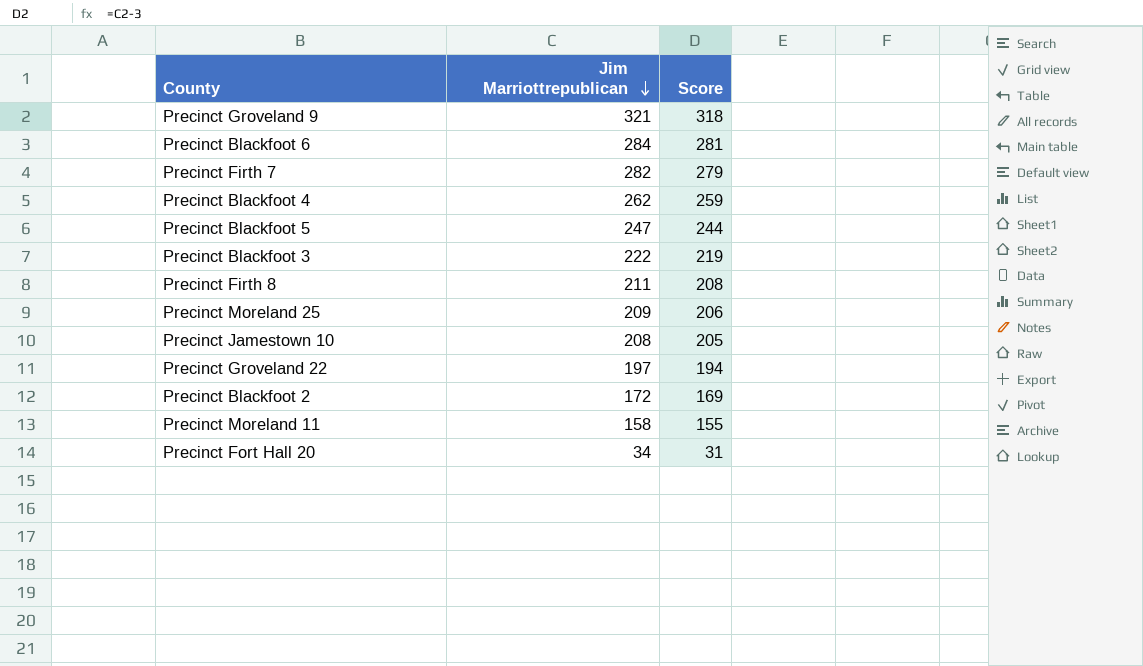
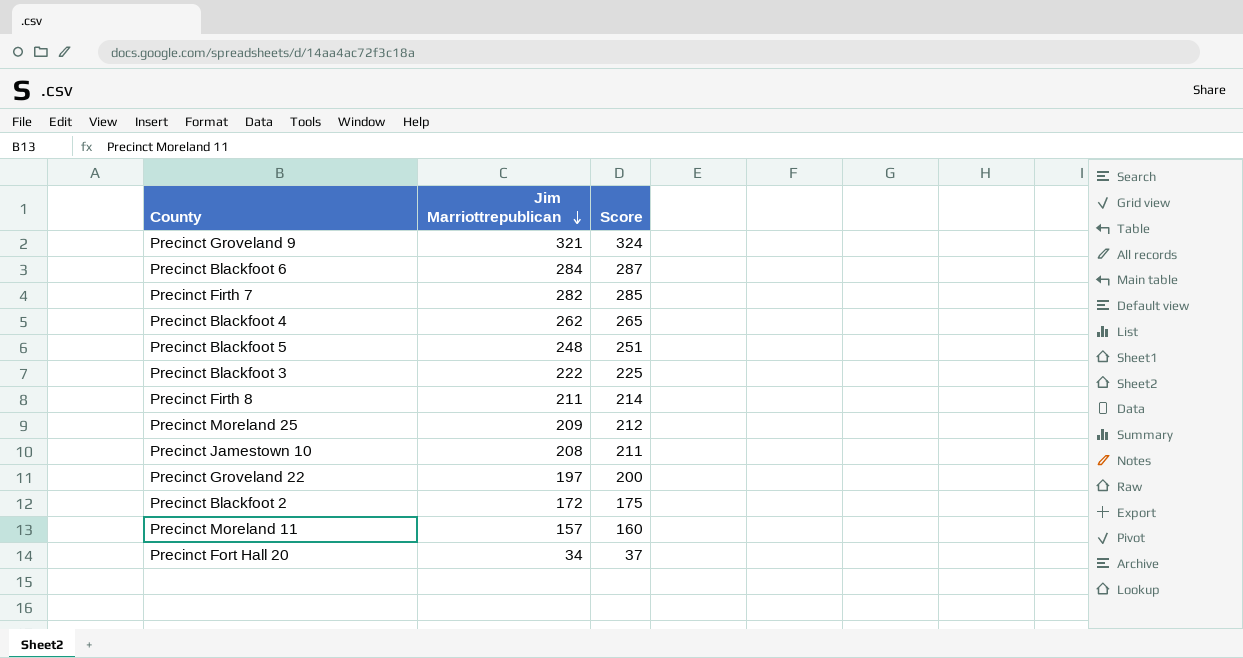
column Score | formula: [Jim Marriottrepublican] - 3 -> [Jim Marriottrepublican] + 3
Precinct Blackfoot 5 | Jim Marriottrepublican: 247 -> 248
Precinct Moreland 11 | Jim Marriottrepublican: 158 -> 157

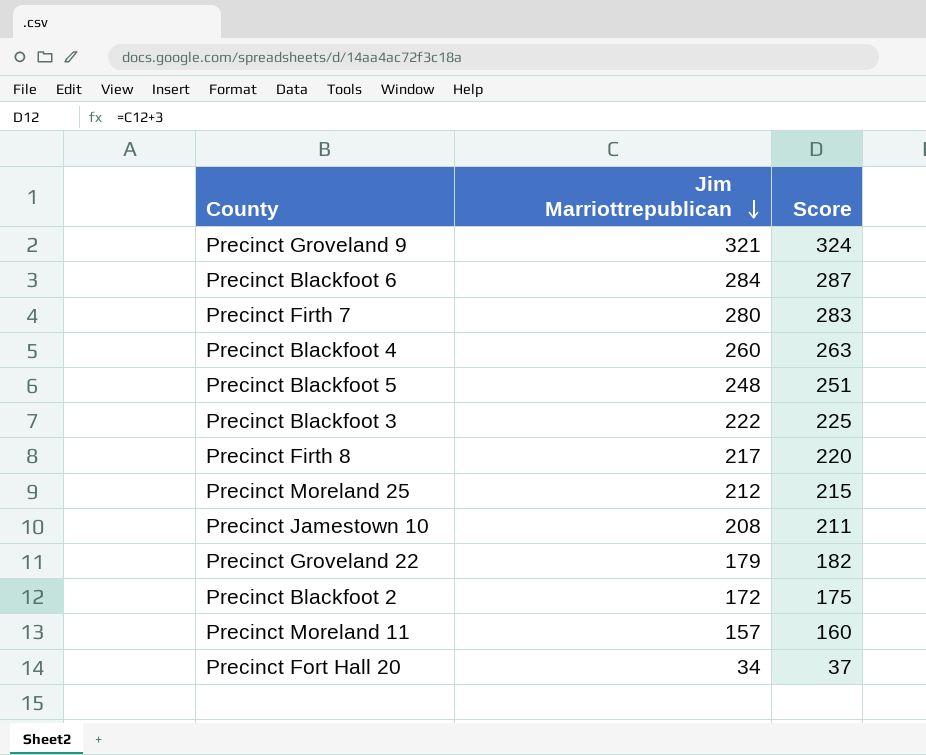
Precinct Firth 7 | Jim Marriottrepublican: 282 -> 280
Precinct Firth 7 | Score: 285 -> 283
Precinct Blackfoot 4 | Jim Marriottrepublican: 262 -> 260
Precinct Blackfoot 4 | Score: 265 -> 263
Precinct Firth 8 | Jim Marriottrepublican: 211 -> 217
Precinct Firth 8 | Score: 214 -> 220
Precinct Moreland 25 | Jim Marriottrepublican: 209 -> 212
Precinct Moreland 25 | Score: 212 -> 215
Precinct Groveland 22 | Jim Marriottrepublican: 197 -> 179
Precinct Groveland 22 | Score: 200 -> 182

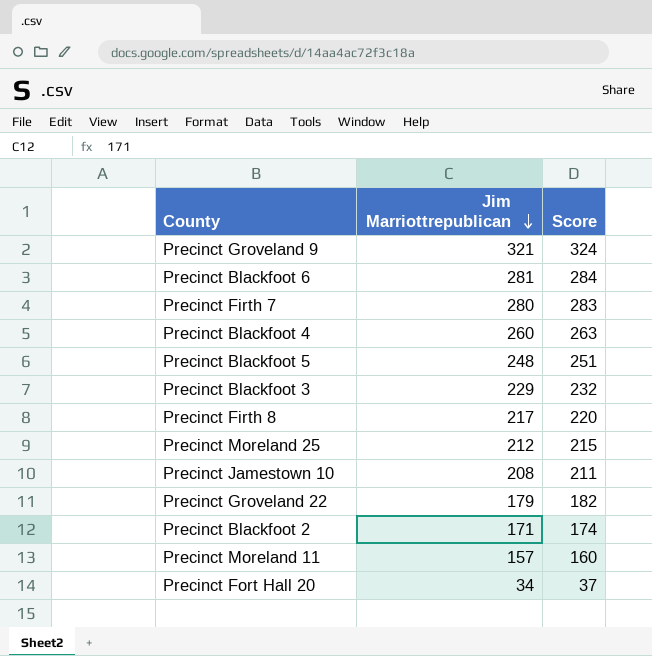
Precinct Blackfoot 6 | Jim Marriottrepublican: 284 -> 281
Precinct Blackfoot 6 | Score: 287 -> 284
Precinct Blackfoot 3 | Jim Marriottrepublican: 222 -> 229
Precinct Blackfoot 3 | Score: 225 -> 232
Precinct Blackfoot 2 | Jim Marriottrepublican: 172 -> 171
Precinct Blackfoot 2 | Score: 175 -> 174

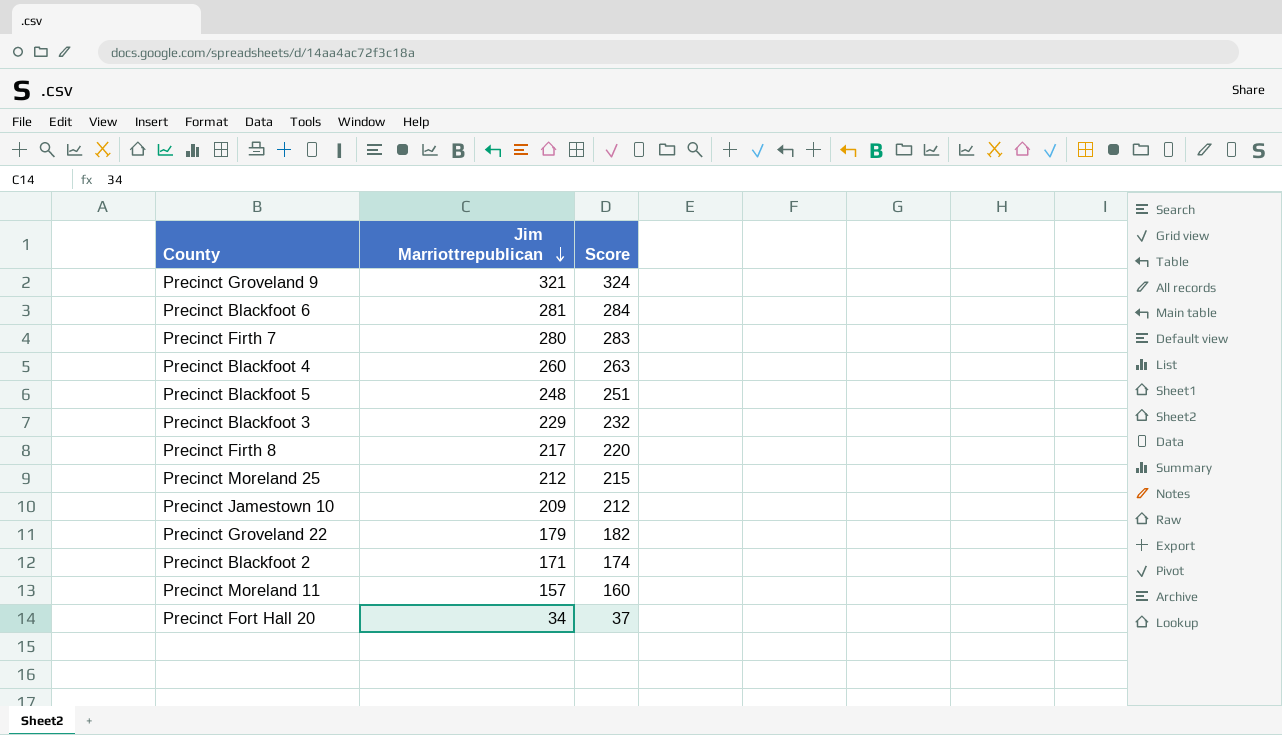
Precinct Jamestown 10 | Jim Marriottrepublican: 208 -> 209
Precinct Jamestown 10 | Score: 211 -> 212

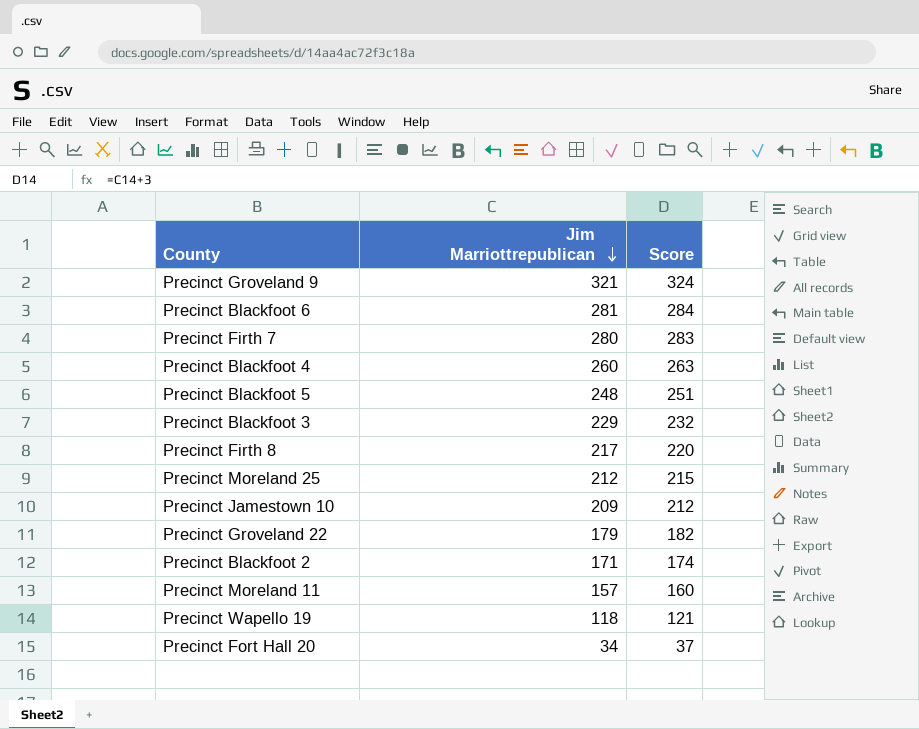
row Precinct Wapello 19: none -> 118 | 121

